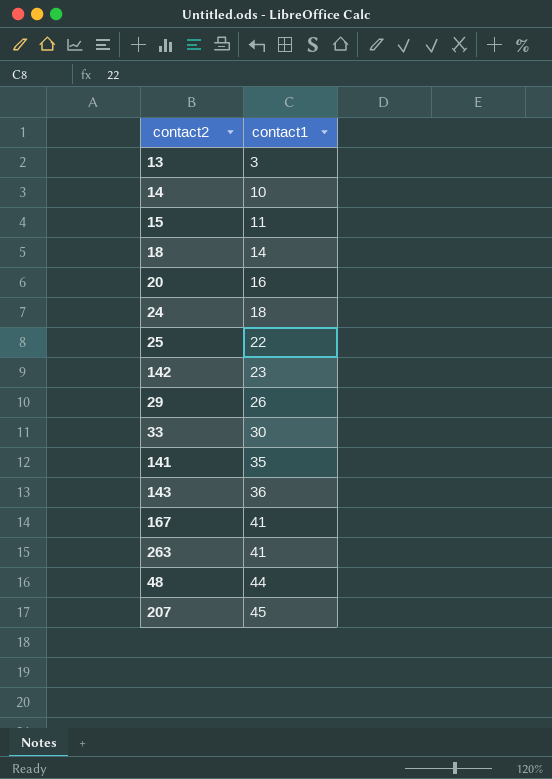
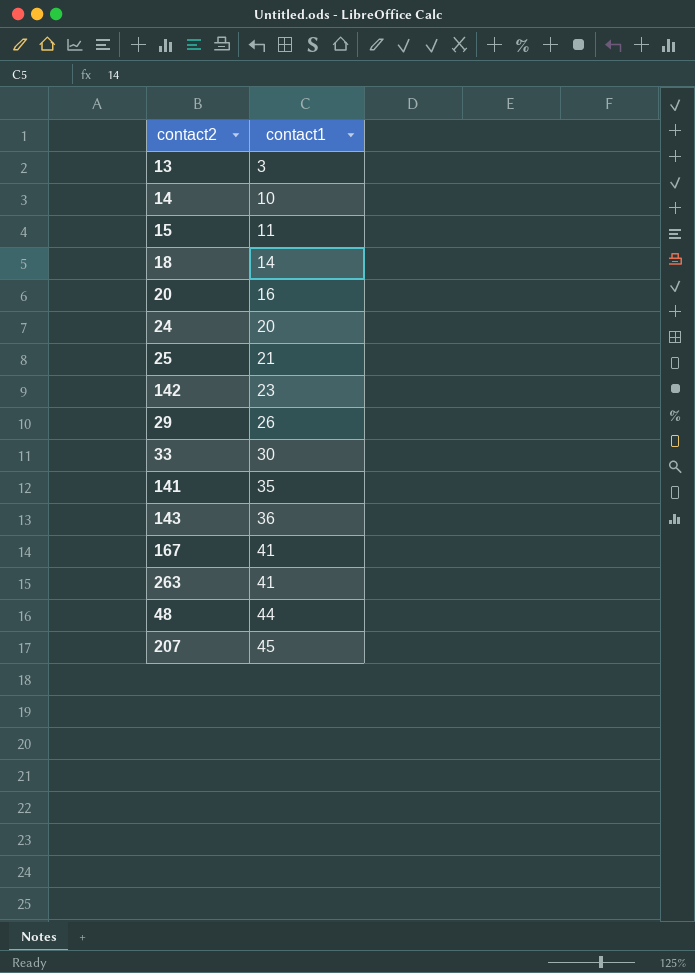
24 | contact1: 18 -> 20
25 | contact1: 22 -> 21

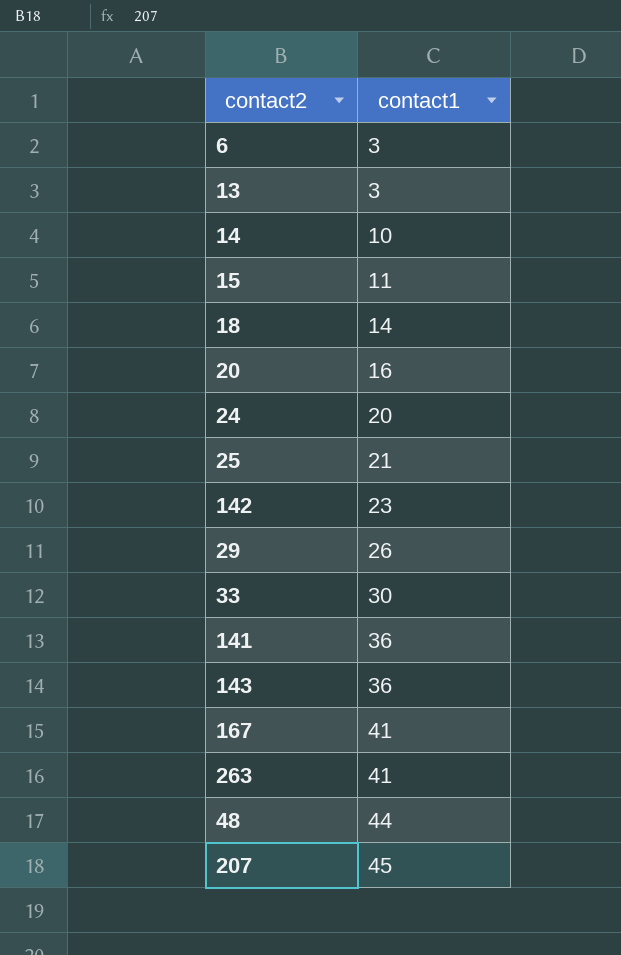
row 6: none -> 3
141 | contact1: 35 -> 36

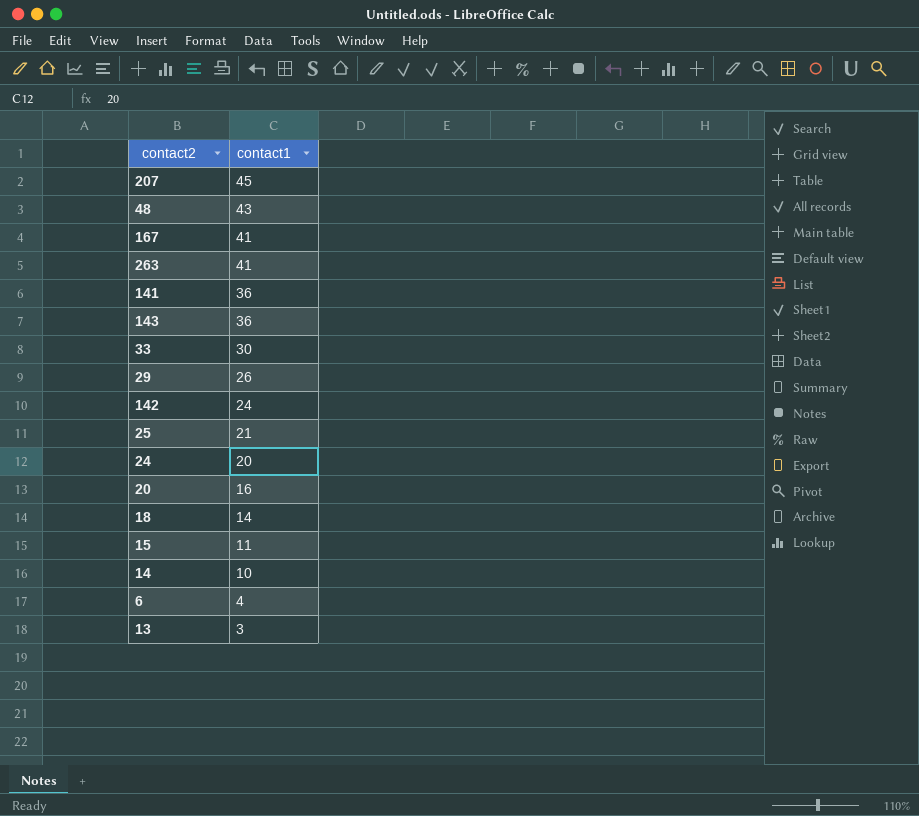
row order: contact1 ascending -> contact1 descending
48 | contact1: 44 -> 43
142 | contact1: 23 -> 24
6 | contact1: 3 -> 4

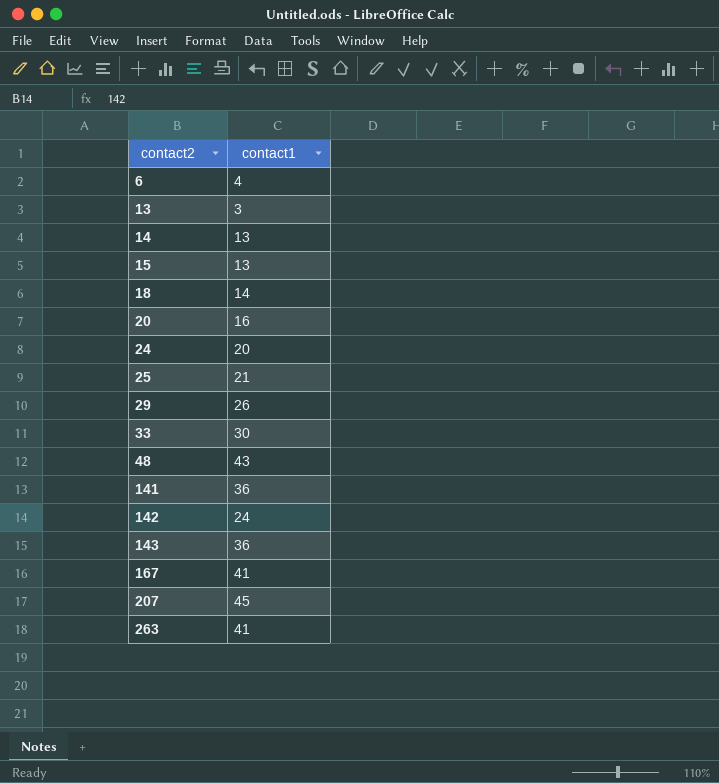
row order: contact1 descending -> contact2 ascending
14 | contact1: 10 -> 13
15 | contact1: 11 -> 13

